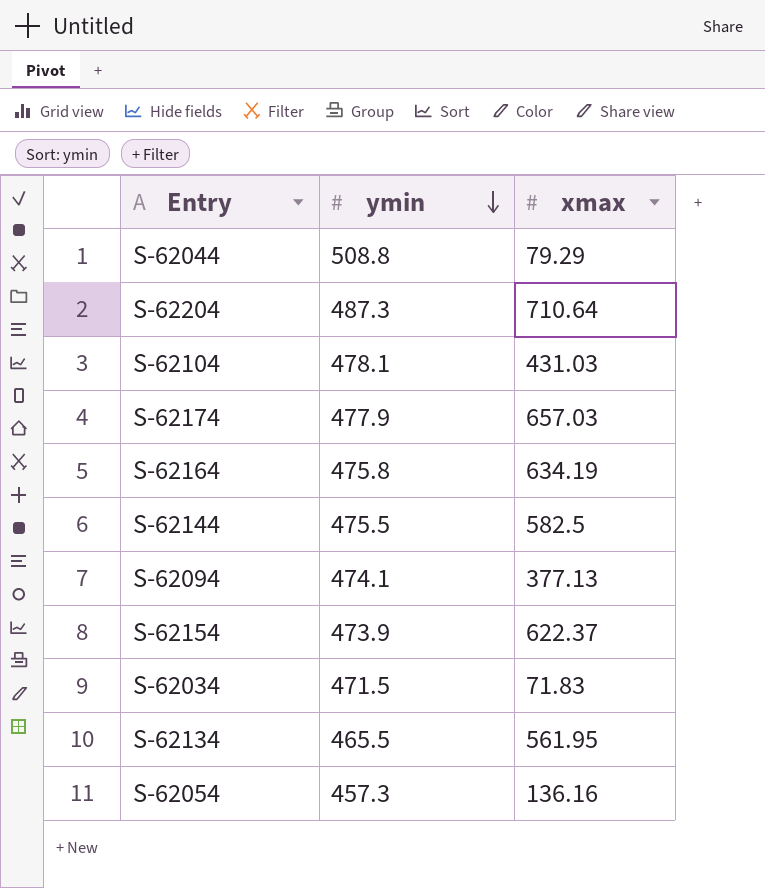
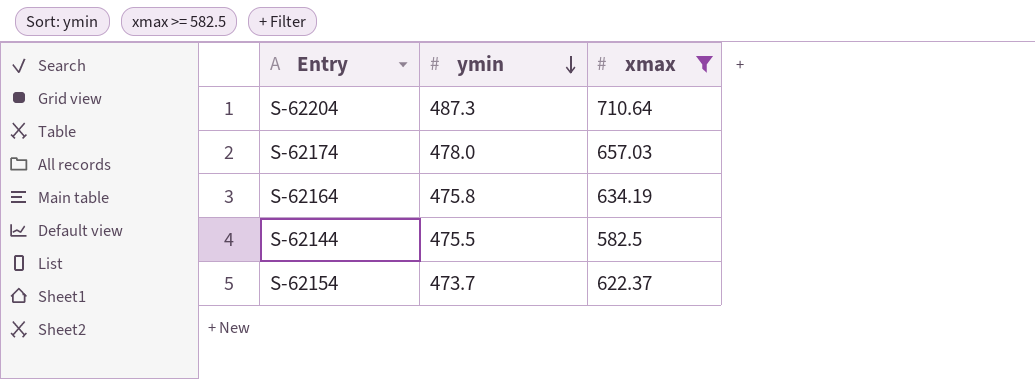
filter: none -> xmax >= 582.5
S-62174 | ymin: 477.9 -> 478.0
S-62154 | ymin: 473.9 -> 473.7

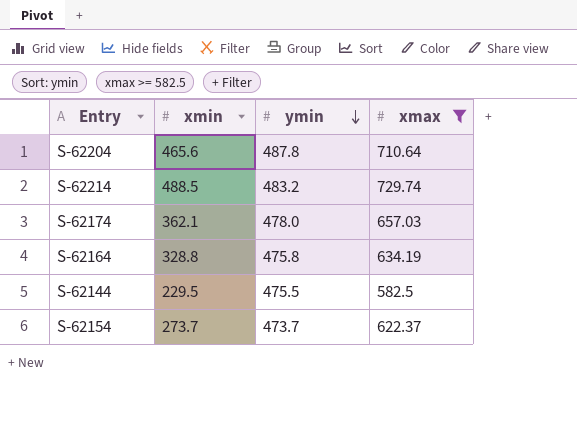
column xmin | position: none -> 2
S-62204 | ymin: 487.3 -> 487.8
row S-62214: none -> 488.5 | 483.2 | 729.74

